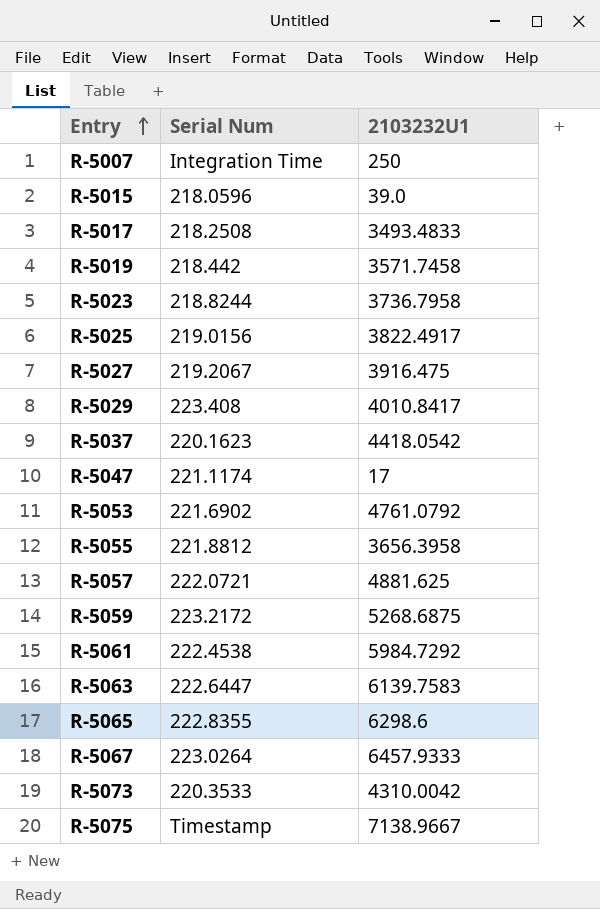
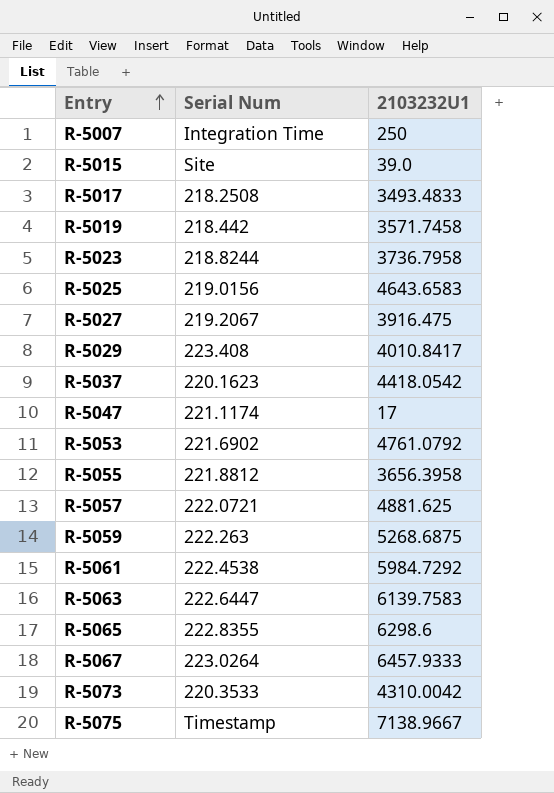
R-5015 | Serial Num: 218.0596 -> Site
R-5025 | 2103232U1: 3822.4917 -> 4643.6583
R-5059 | Serial Num: 223.2172 -> 222.263

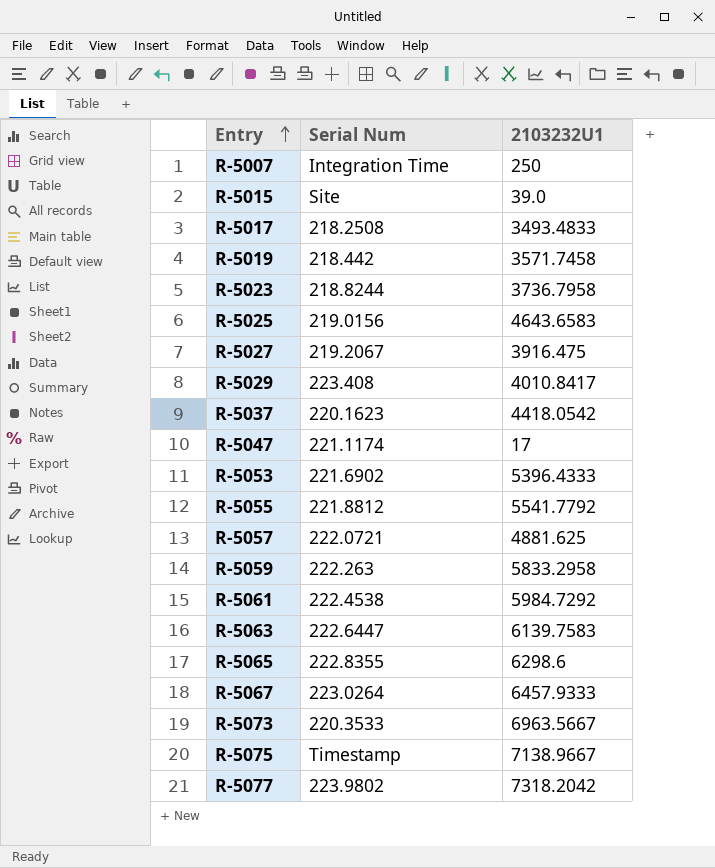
R-5053 | 2103232U1: 4761.0792 -> 5396.4333
R-5055 | 2103232U1: 3656.3958 -> 5541.7792
R-5059 | 2103232U1: 5268.6875 -> 5833.2958
R-5073 | 2103232U1: 4310.0042 -> 6963.5667
row R-5077: none -> 223.9802 | 7318.2042

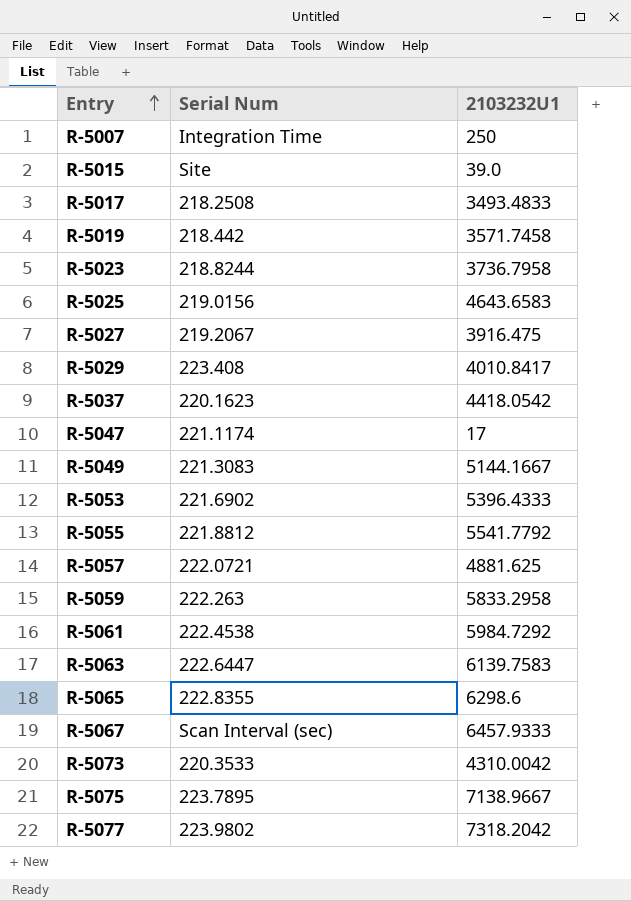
row R-5049: none -> 221.3083 | 5144.1667
R-5067 | Serial Num: 223.0264 -> Scan Interval (sec)
R-5073 | 2103232U1: 6963.5667 -> 4310.0042
R-5075 | Serial Num: Timestamp -> 223.7895

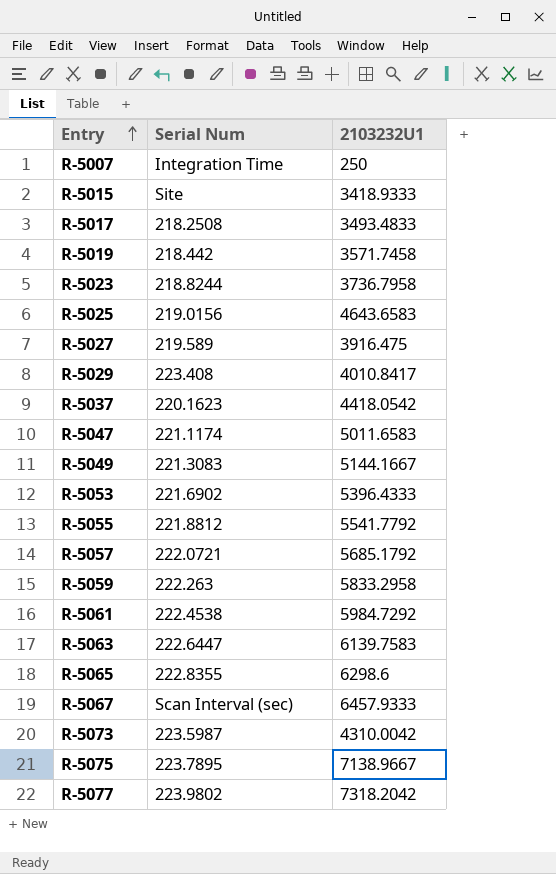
R-5015 | 2103232U1: 39.0 -> 3418.9333
R-5027 | Serial Num: 219.2067 -> 219.589
R-5047 | 2103232U1: 17 -> 5011.6583
R-5057 | 2103232U1: 4881.625 -> 5685.1792
R-5073 | Serial Num: 220.3533 -> 223.5987

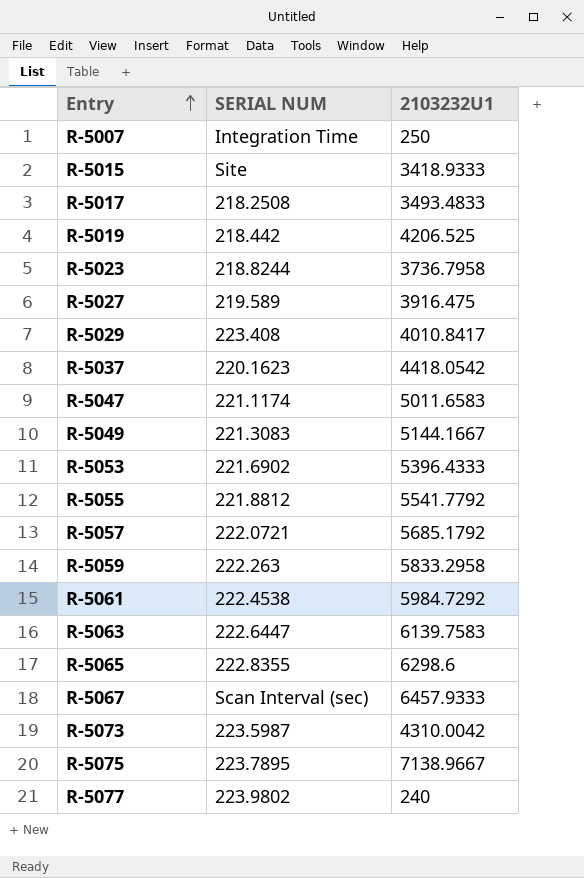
column name: Serial Num -> SERIAL NUM
row R-5025: 219.0156 | 4643.6583 -> none
R-5019 | 2103232U1: 3571.7458 -> 4206.525
R-5077 | 2103232U1: 7318.2042 -> 240

